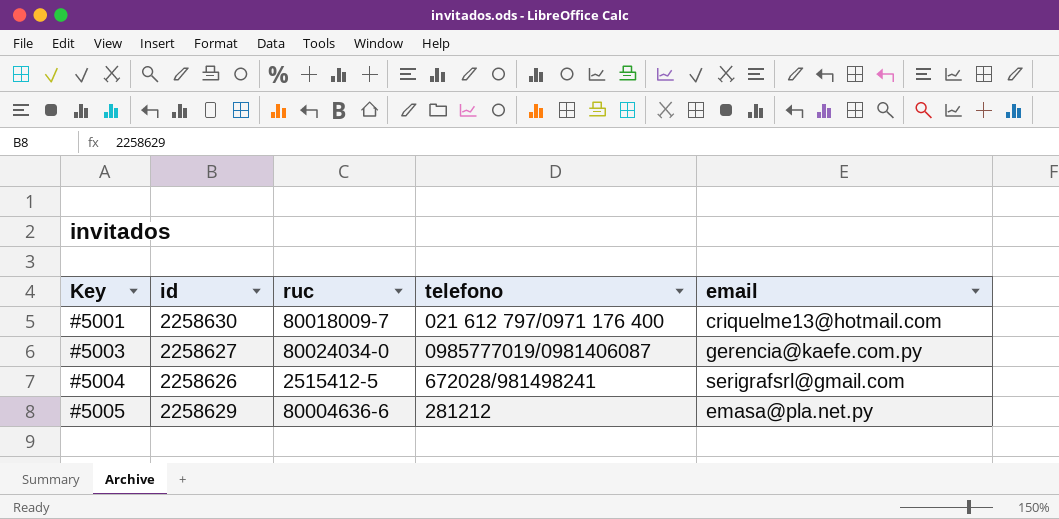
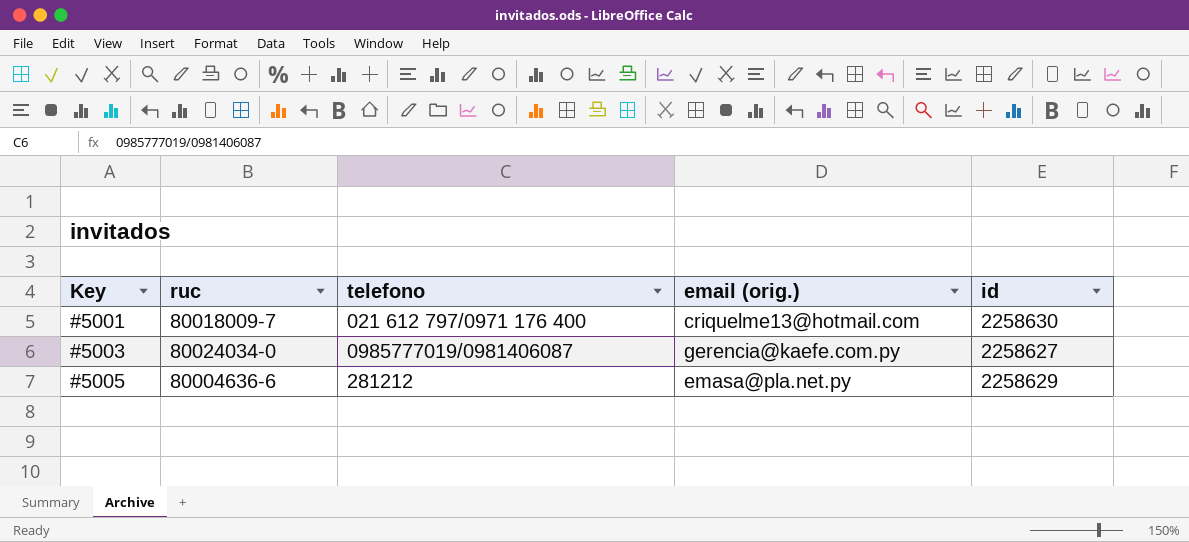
column name: email -> email (orig.)
column id | position: 2 -> 5
row #5004: 2258626 | 2515412-5 | 672028/981498241 | serigrafsrl@gmail.com -> none

